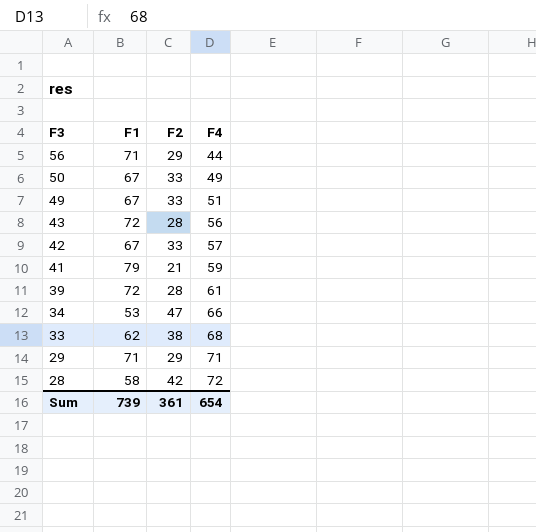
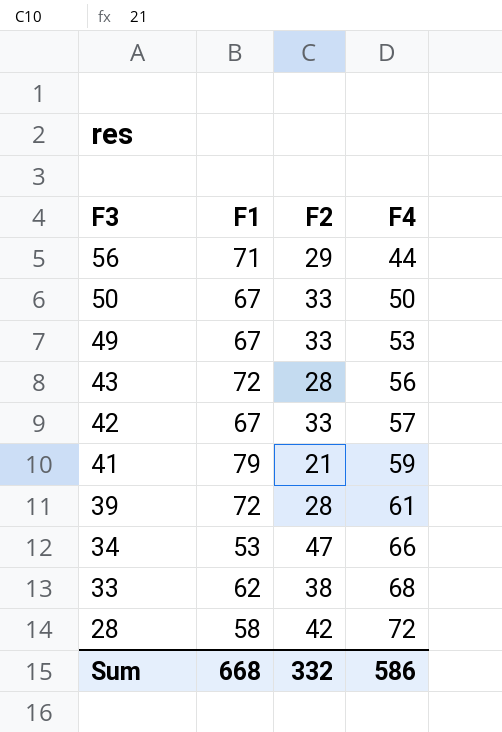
row 29: 71 | 29 | 71 -> none
50 | F4: 49 -> 50
49 | F4: 51 -> 53
Sum | F1: 739 -> 668
Sum | F2: 361 -> 332
Sum | F4: 654 -> 586

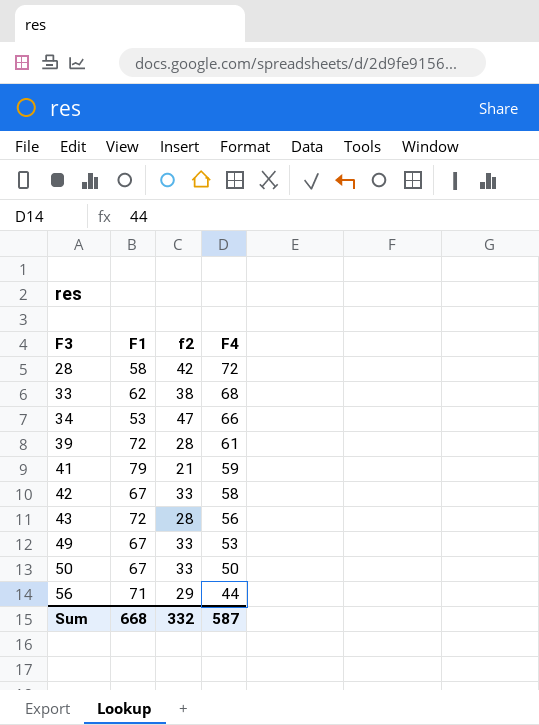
row order: F3 descending -> F3 ascending
column name: F2 -> f2
42 | F4: 57 -> 58
Sum | F4: 586 -> 587

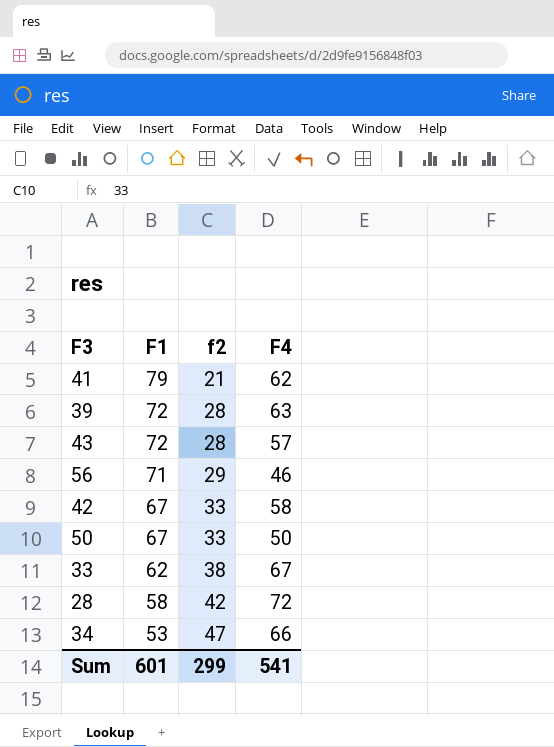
row order: F3 ascending -> F1 descending
row 49: 67 | 33 | 53 -> none
41 | F4: 59 -> 62
39 | F4: 61 -> 63
43 | F4: 56 -> 57
56 | F4: 44 -> 46
33 | F4: 68 -> 67
Sum | F1: 668 -> 601
Sum | f2: 332 -> 299
Sum | F4: 587 -> 541

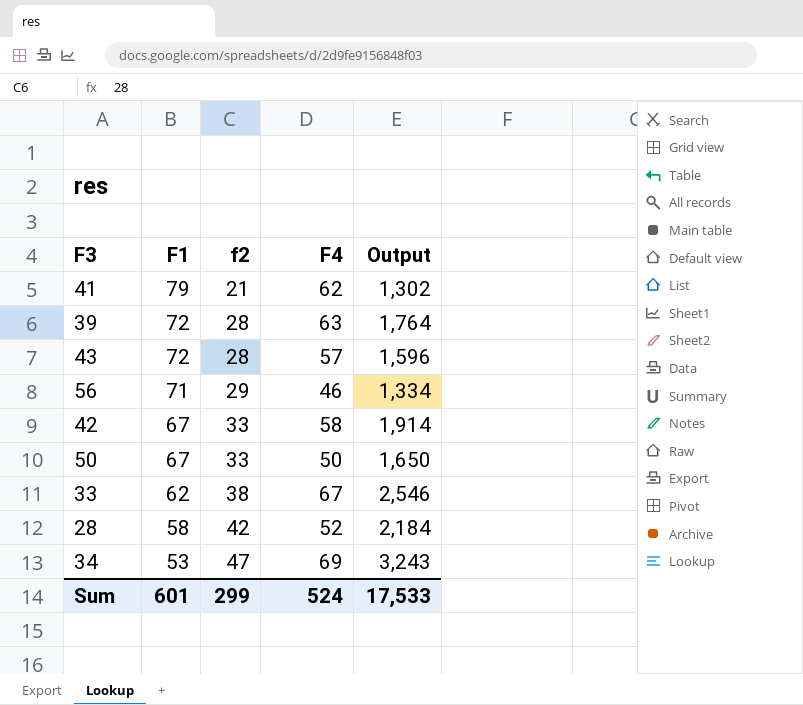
column Output | formula: none -> [f2] * [F4]
28 | F4: 72 -> 52
34 | F4: 66 -> 69
Sum | F4: 541 -> 524

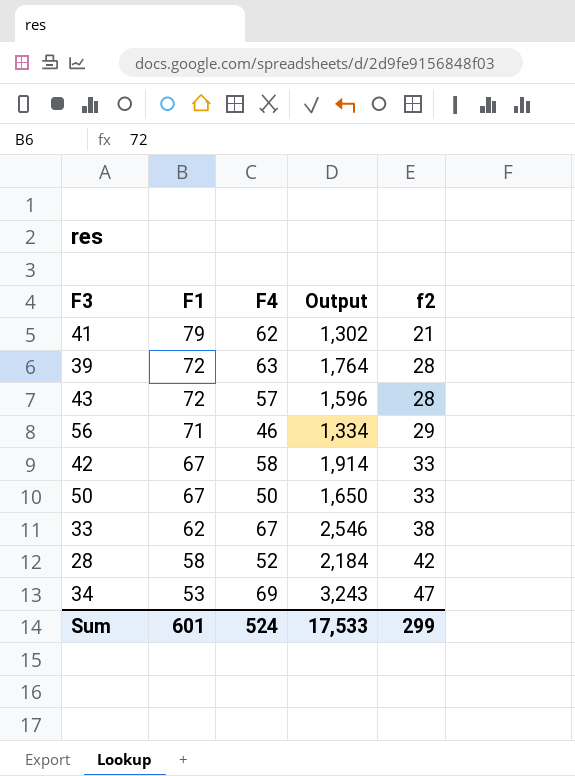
column f2 | position: 3 -> 5

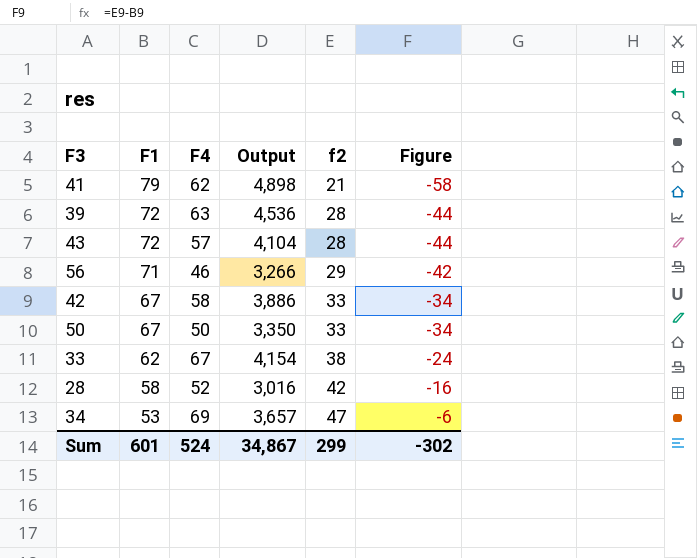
column Output | formula: [F4] * [f2] -> [F1] * [F4]
column Figure | formula: none -> [f2] - [F1]
Sum | Output: 17,533 -> 34,867

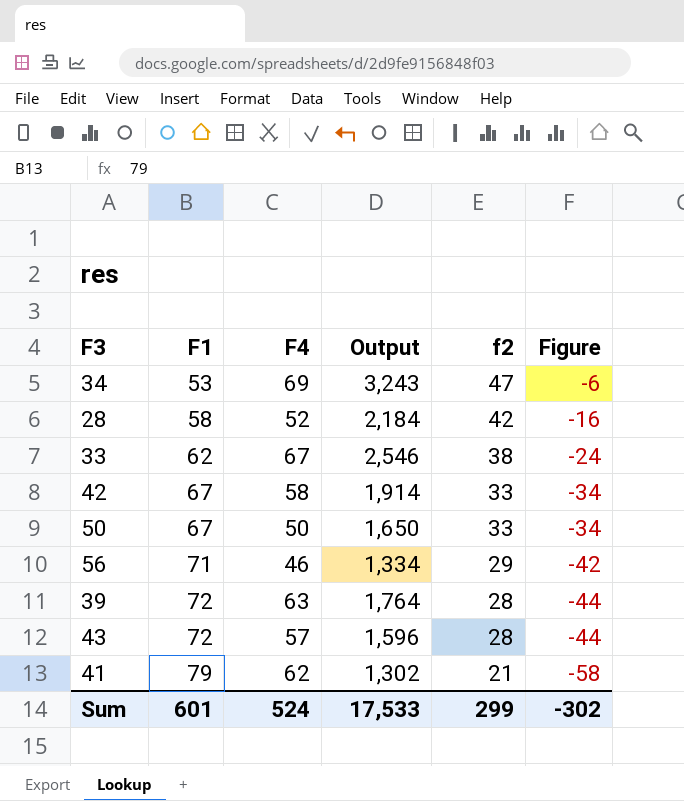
row order: F1 descending -> F1 ascending
column Output | formula: [F1] * [F4] -> [F4] * [f2]
Sum | Output: 34,867 -> 17,533

